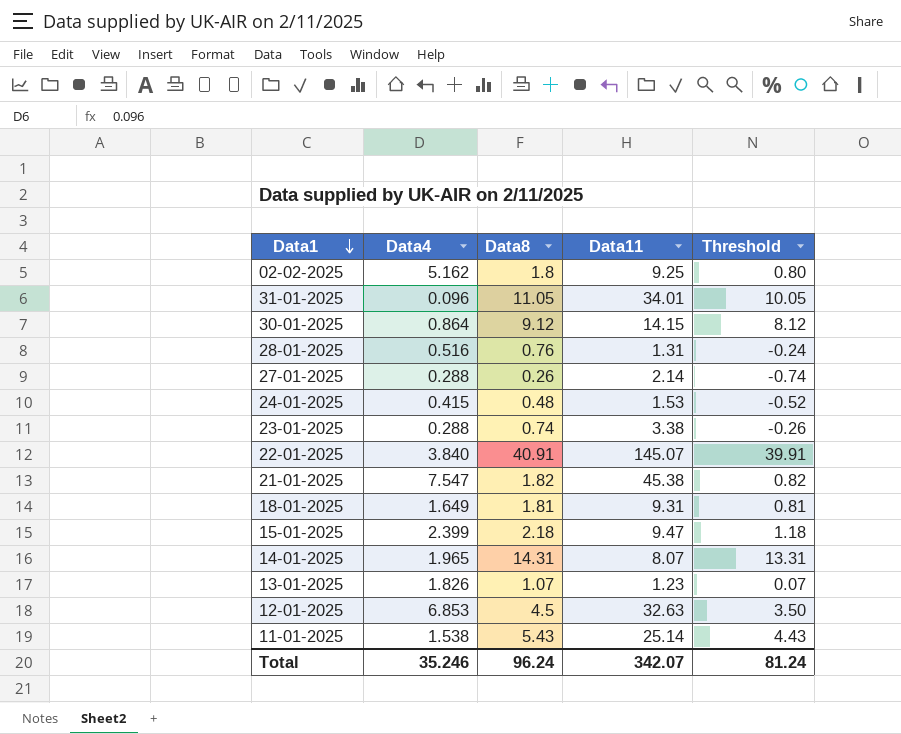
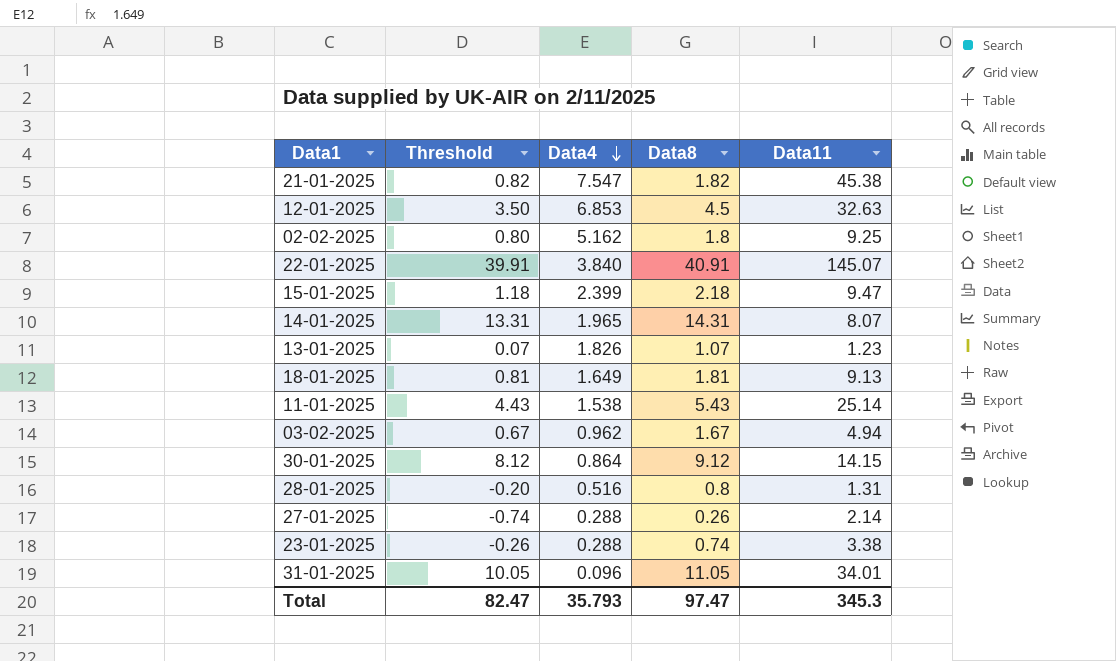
row order: Data1 descending -> Data4 descending
column Threshold | position: 5 -> 2
row 24-01-2025: 0.415 | 0.48 | 1.53 | -0.52 -> none
18-01-2025 | Data11: 9.31 -> 9.13
row 03-02-2025: none -> 0.67 | 0.962 | 1.67 | 4.94
28-01-2025 | Threshold: -0.24 -> -0.20
28-01-2025 | Data8: 0.76 -> 0.8
Total | Threshold: 81.24 -> 82.47
Total | Data4: 35.246 -> 35.793
Total | Data8: 96.24 -> 97.47
Total | Data11: 342.07 -> 345.3

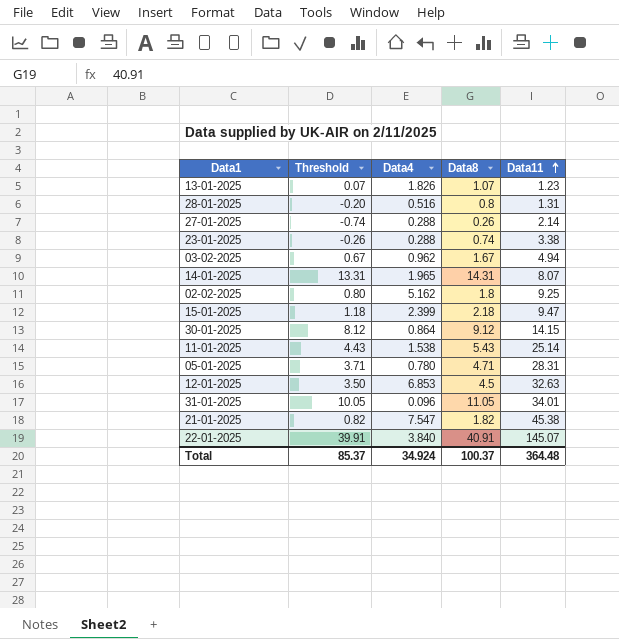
row order: Data4 descending -> Data11 ascending
row 18-01-2025: 0.81 | 1.649 | 1.81 | 9.13 -> none
row 05-01-2025: none -> 3.71 | 0.780 | 4.71 | 28.31
Total | Threshold: 82.47 -> 85.37
Total | Data4: 35.793 -> 34.924
Total | Data8: 97.47 -> 100.37
Total | Data11: 345.3 -> 364.48

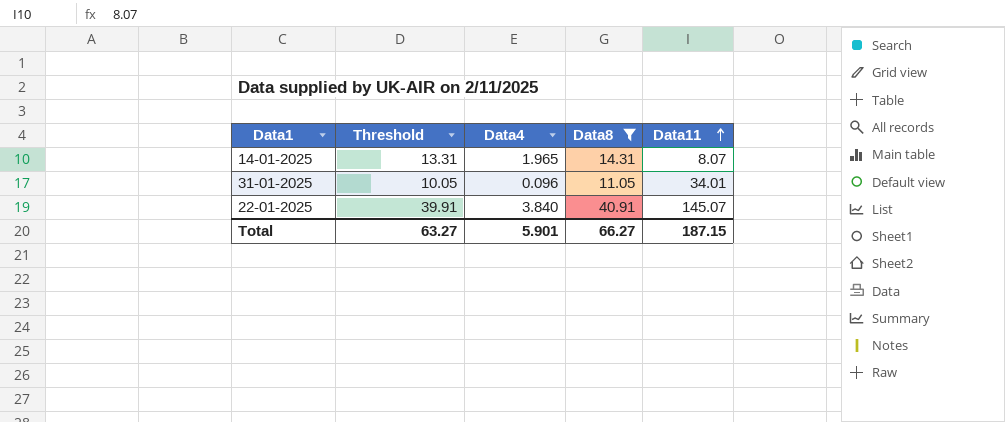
filter: none -> Data8 >= 11.05
Total | Threshold: 85.37 -> 63.27
Total | Data4: 34.924 -> 5.901
Total | Data8: 100.37 -> 66.27
Total | Data11: 364.48 -> 187.15

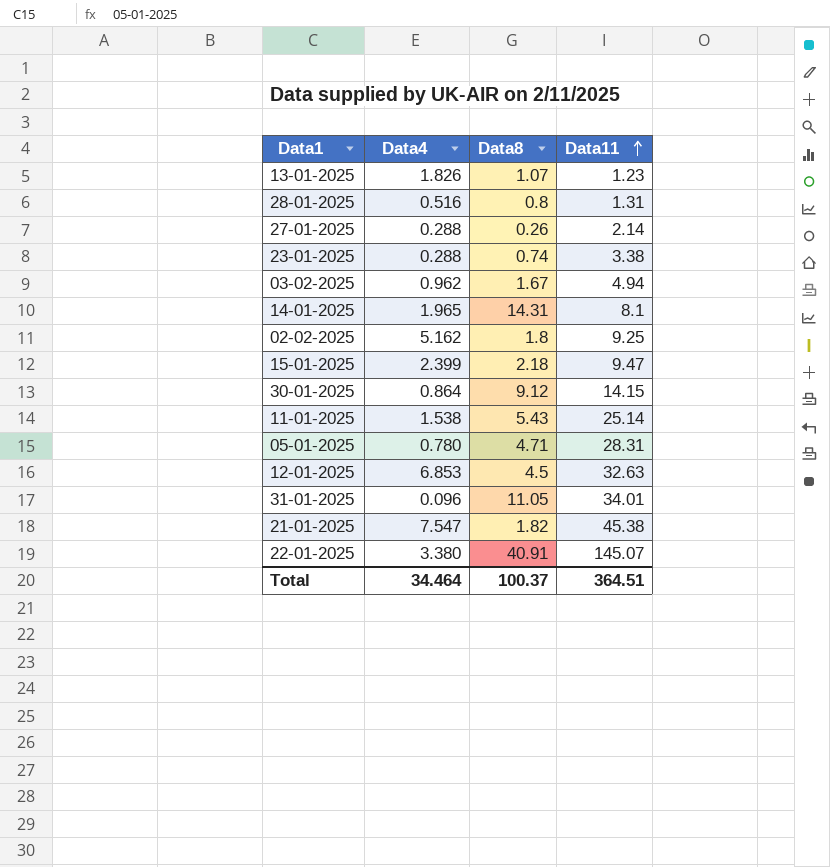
filter: Data8 >= 11.05 -> none
column Threshold | formula: [Data8] - 1 -> none
14-01-2025 | Data11: 8.07 -> 8.1
22-01-2025 | Data4: 3.840 -> 3.380
Total | Data4: 5.901 -> 34.464
Total | Data8: 66.27 -> 100.37
Total | Data11: 187.15 -> 364.51

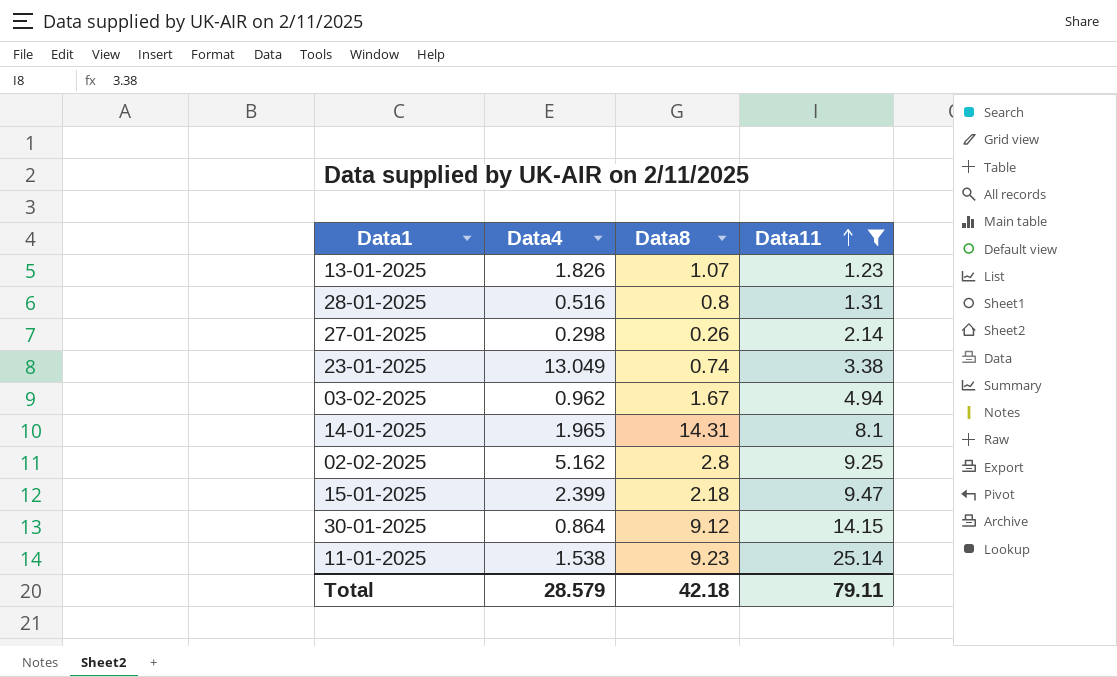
filter: none -> Data11 <= 25.14
27-01-2025 | Data4: 0.288 -> 0.298
23-01-2025 | Data4: 0.288 -> 13.049
02-02-2025 | Data8: 1.8 -> 2.8
11-01-2025 | Data8: 5.43 -> 9.23
Total | Data4: 34.464 -> 28.579
Total | Data8: 100.37 -> 42.18
Total | Data11: 364.51 -> 79.11

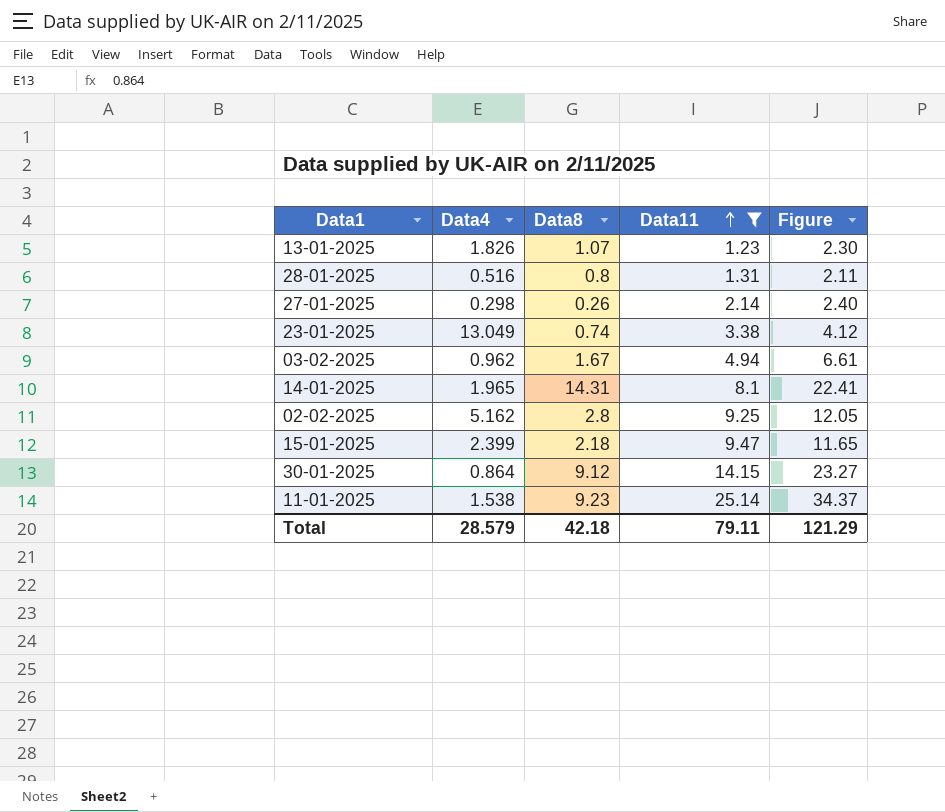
column Figure | formula: none -> [Data8] + [Data11]

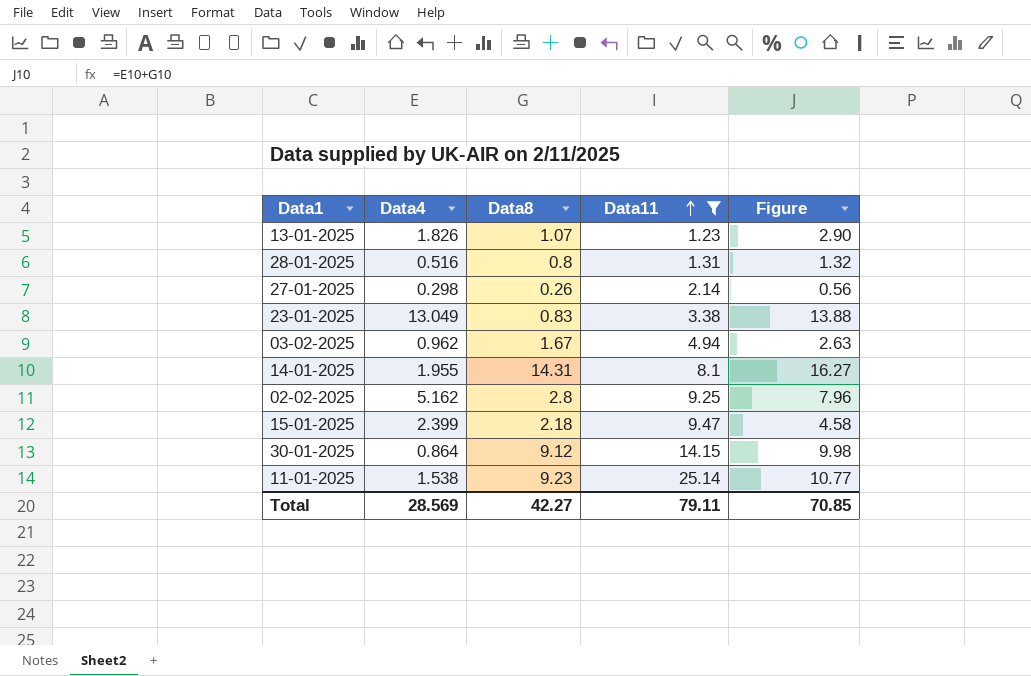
column Figure | formula: [Data8] + [Data11] -> [Data4] + [Data8]
23-01-2025 | Data8: 0.74 -> 0.83
14-01-2025 | Data4: 1.965 -> 1.955
Total | Data4: 28.579 -> 28.569
Total | Data8: 42.18 -> 42.27
Total | Figure: 121.29 -> 70.85

